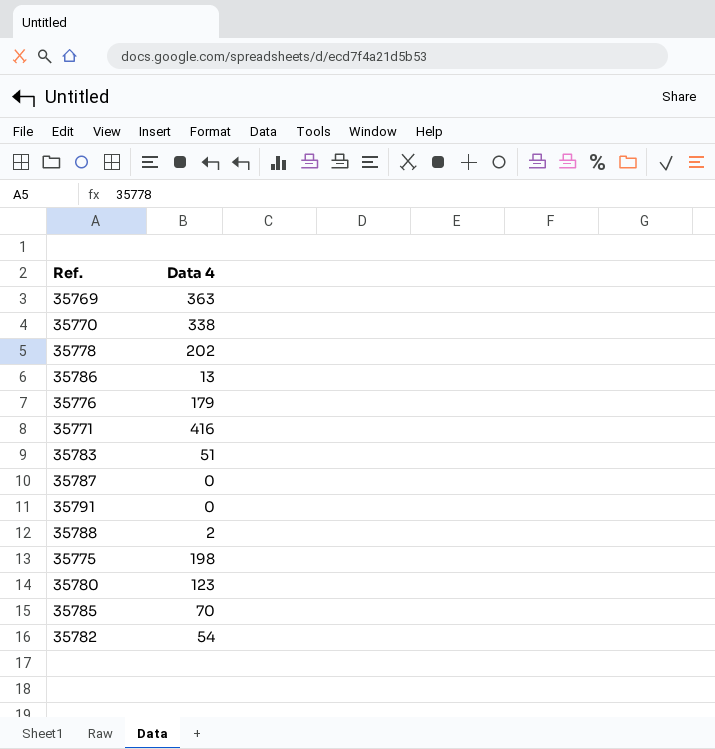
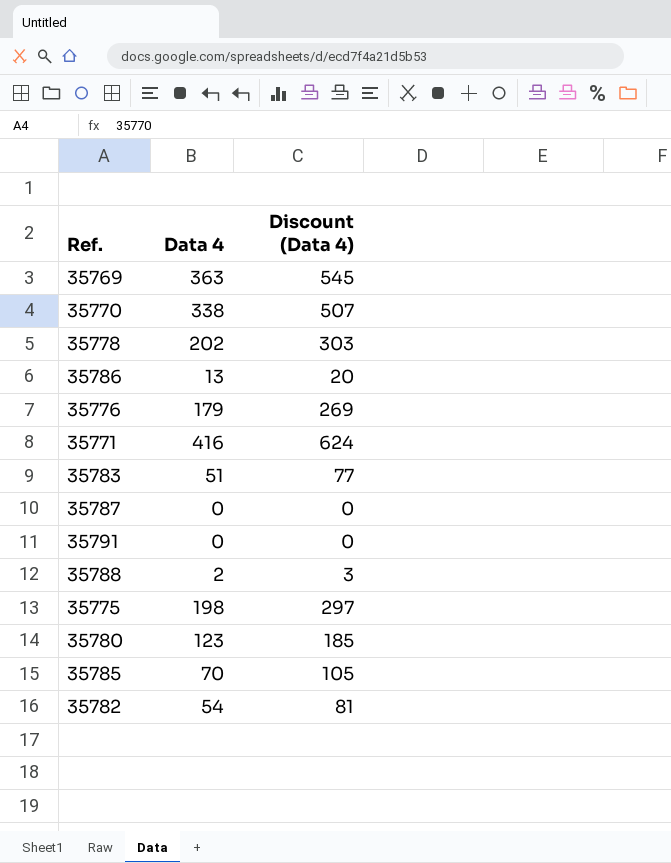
column Discount (Data 4) | formula: none -> [Data 4] * 1.5

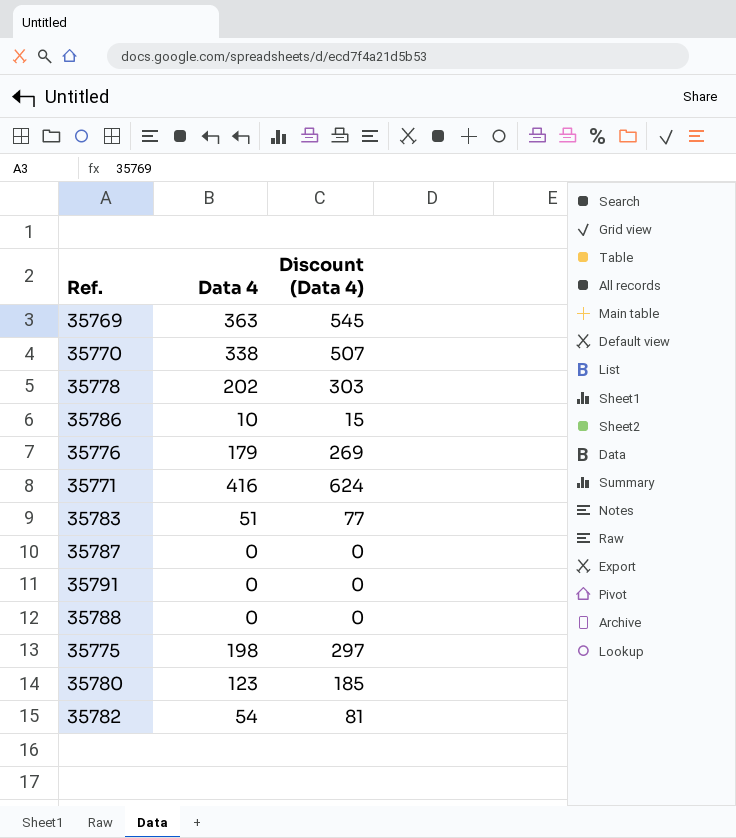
row 35785: 70 | 105 -> none
35786 | Data 4: 13 -> 10
35786 | Discount (Data 4): 20 -> 15
35788 | Data 4: 2 -> 0
35788 | Discount (Data 4): 3 -> 0

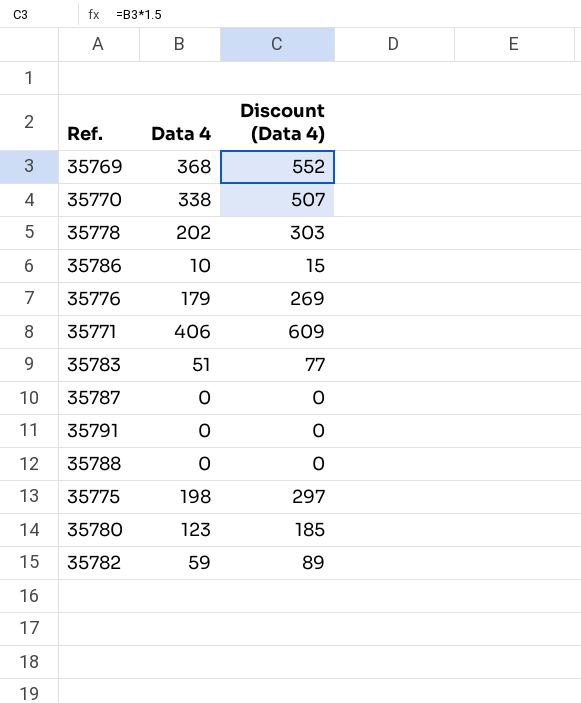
35769 | Data 4: 363 -> 368
35769 | Discount (Data 4): 545 -> 552
35771 | Data 4: 416 -> 406
35771 | Discount (Data 4): 624 -> 609
35782 | Data 4: 54 -> 59
35782 | Discount (Data 4): 81 -> 89

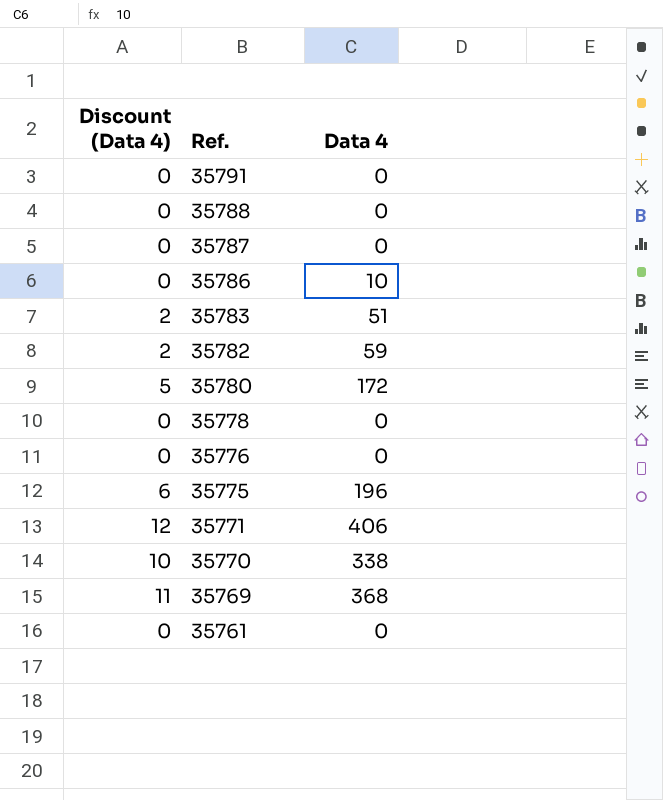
row order: none -> Ref. descending
column Discount (Data 4) | formula: [Data 4] * 1.5 -> [Data 4] * 0.03
column Discount (Data 4) | position: 3 -> 1
35780 | Data 4: 123 -> 172
35778 | Data 4: 202 -> 0
35776 | Data 4: 179 -> 0
35775 | Data 4: 198 -> 196
row 35761: none -> 0 | 0

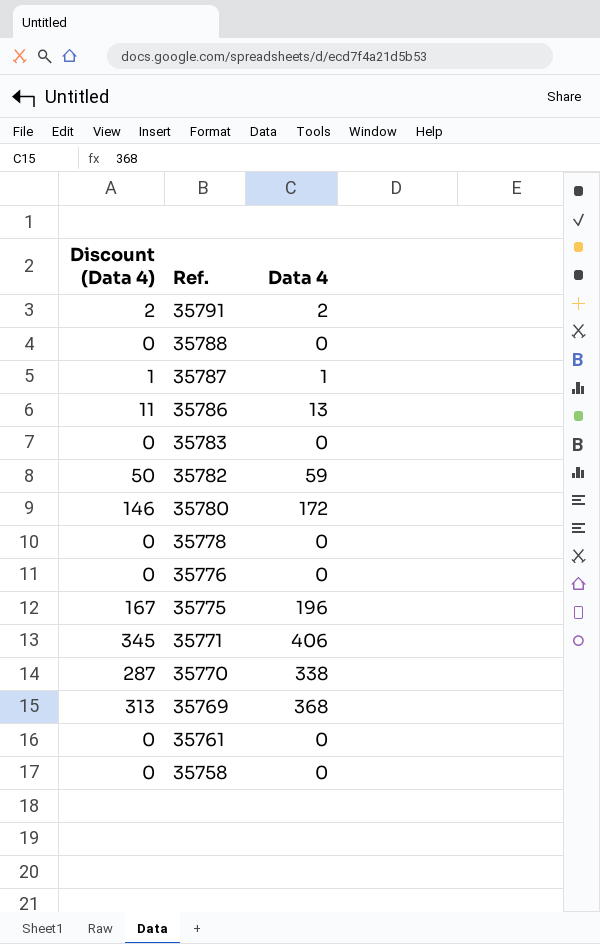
column Discount (Data 4) | formula: [Data 4] * 0.03 -> [Data 4] * 0.85
35791 | Data 4: 0 -> 2
35787 | Data 4: 0 -> 1
35786 | Data 4: 10 -> 13
35783 | Data 4: 51 -> 0
row 35758: none -> 0 | 0

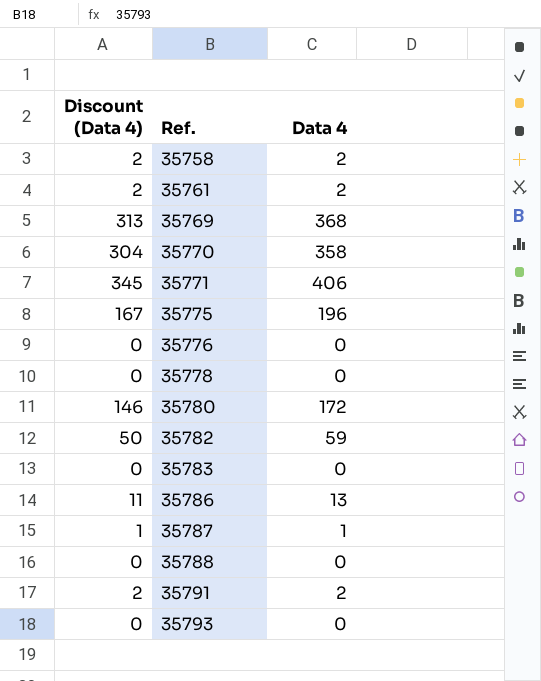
row order: Ref. descending -> Ref. ascending
35758 | Discount (Data 4): 0 -> 2
35758 | Data 4: 0 -> 2
35761 | Discount (Data 4): 0 -> 2
35761 | Data 4: 0 -> 2
35770 | Discount (Data 4): 287 -> 304
35770 | Data 4: 338 -> 358
row 35793: none -> 0 | 0

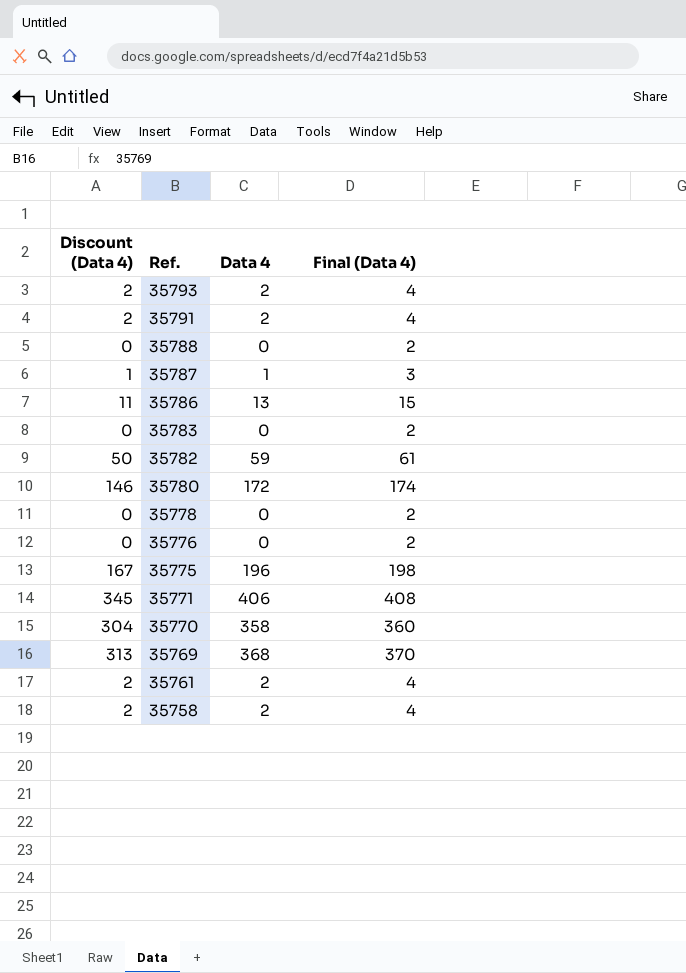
row order: Ref. ascending -> Ref. descending
column Final (Data 4) | formula: none -> [Data 4] + 2
35793 | Discount (Data 4): 0 -> 2
35793 | Data 4: 0 -> 2

